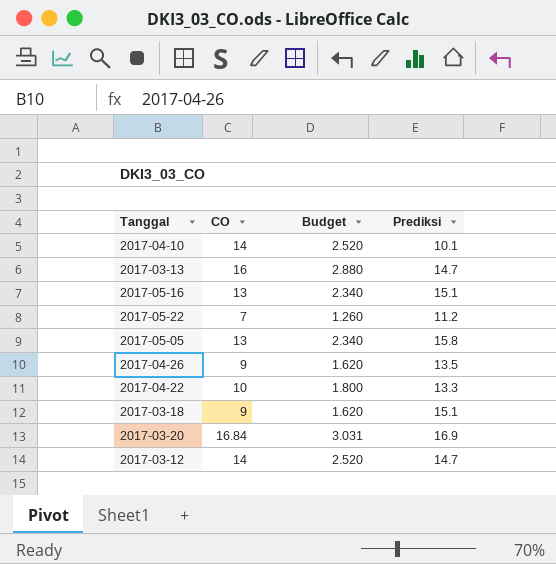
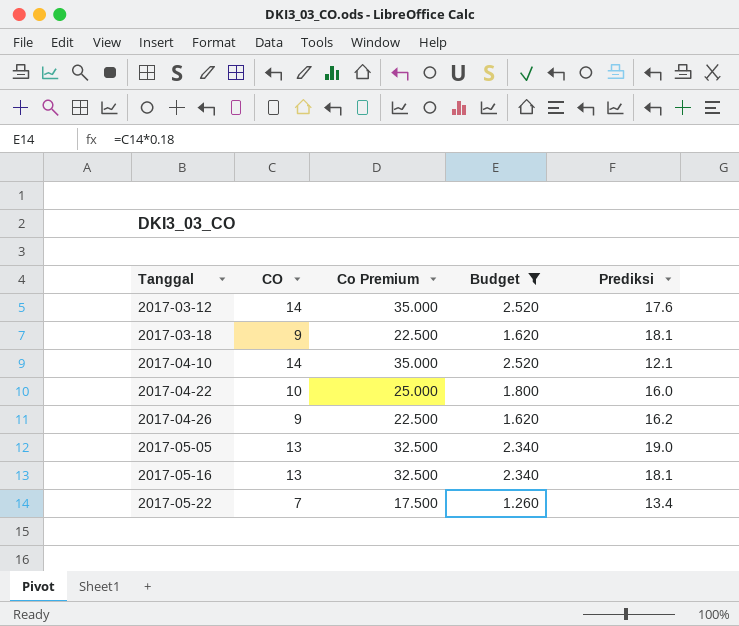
filter: none -> Budget <= 2.520
row order: none -> Tanggal ascending
column Co Premium | formula: none -> [CO] * 2.5
2017-03-12 | Prediksi: 14.7 -> 17.6
2017-03-18 | Prediksi: 15.1 -> 18.1
2017-04-10 | Prediksi: 10.1 -> 12.1
2017-04-22 | Prediksi: 13.3 -> 16.0
2017-04-26 | Prediksi: 13.5 -> 16.2
2017-05-05 | Prediksi: 15.8 -> 19.0
2017-05-16 | Prediksi: 15.1 -> 18.1
2017-05-22 | Prediksi: 11.2 -> 13.4

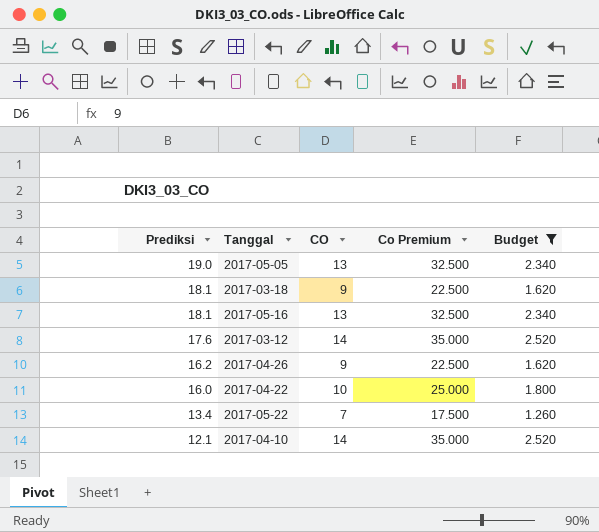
row order: Tanggal ascending -> Prediksi descending
column Prediksi | position: 5 -> 1

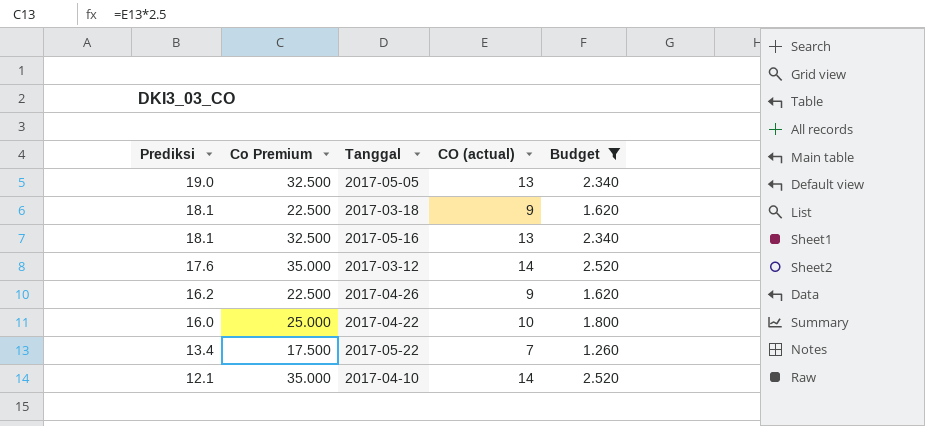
column Co Premium | position: 4 -> 2
column name: CO -> CO (actual)

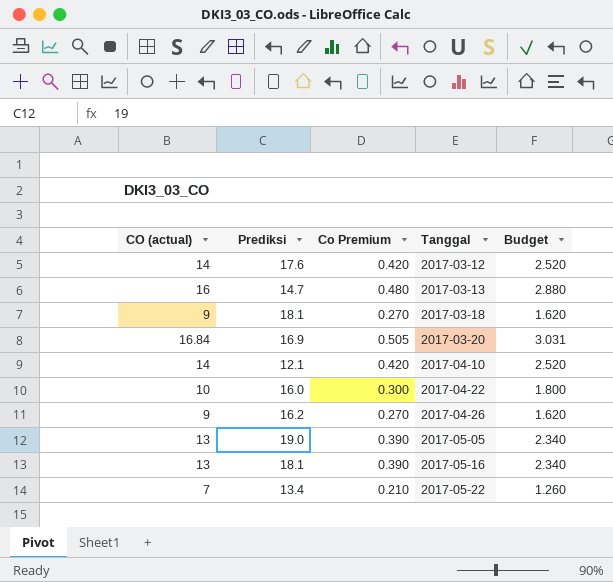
filter: Budget <= 2.520 -> none
row order: Prediksi descending -> Tanggal ascending
column CO (actual) | position: 4 -> 1
column Co Premium | formula: [CO (actual)] * 2.5 -> [CO (actual)] * 0.03

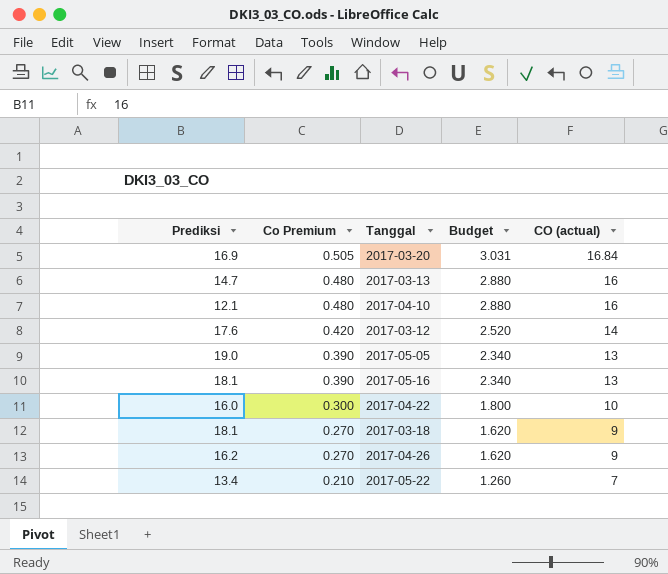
row order: Tanggal ascending -> Co Premium descending
column CO (actual) | position: 1 -> 5
2017-04-10 | Co Premium: 0.420 -> 0.480
2017-04-10 | Budget: 2.520 -> 2.880
2017-04-10 | CO (actual): 14 -> 16

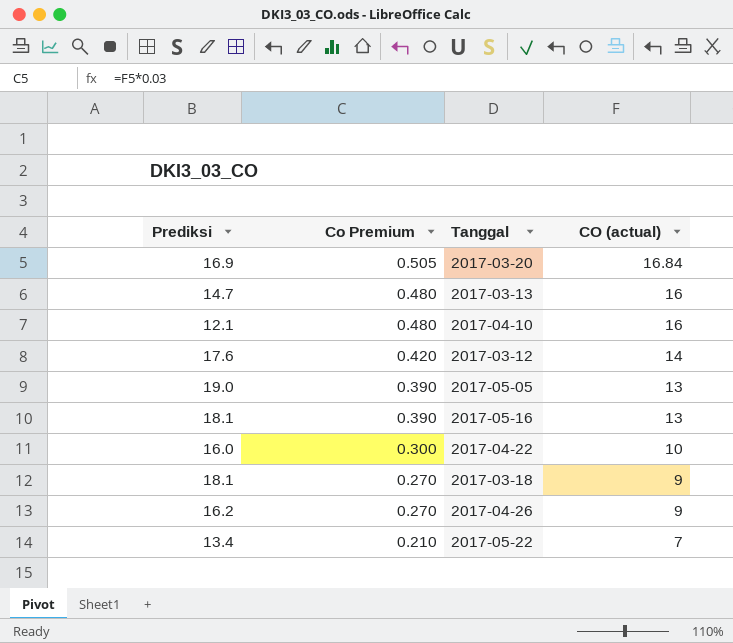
column Budget | formula: [CO (actual)] * 0.18 -> none

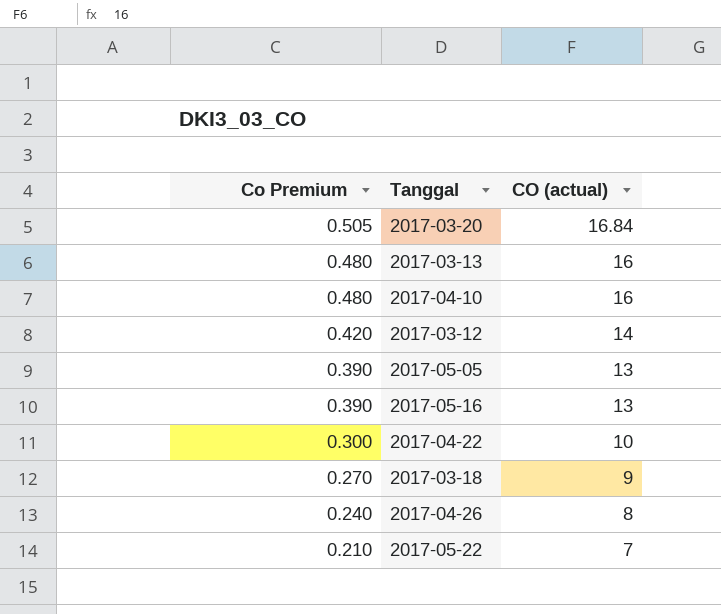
column Prediksi | position: 1 -> none
2017-04-26 | Co Premium: 0.270 -> 0.240
2017-04-26 | CO (actual): 9 -> 8

